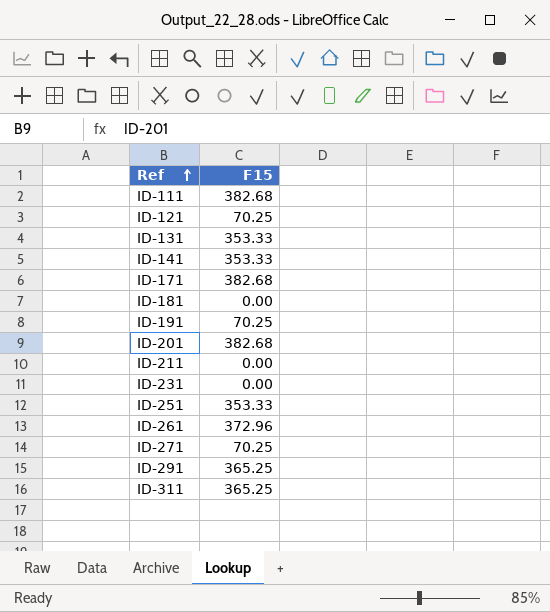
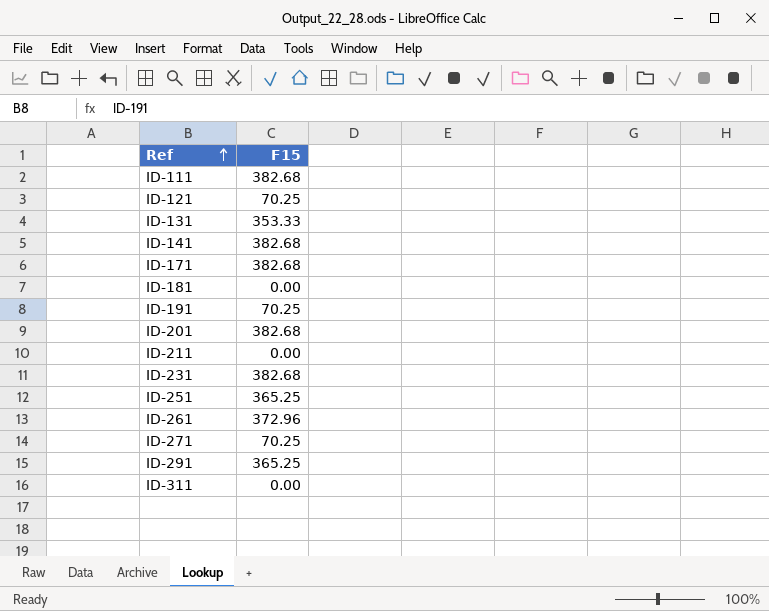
ID-141 | F15: 353.33 -> 382.68
ID-231 | F15: 0.00 -> 382.68
ID-251 | F15: 353.33 -> 365.25
ID-311 | F15: 365.25 -> 0.00

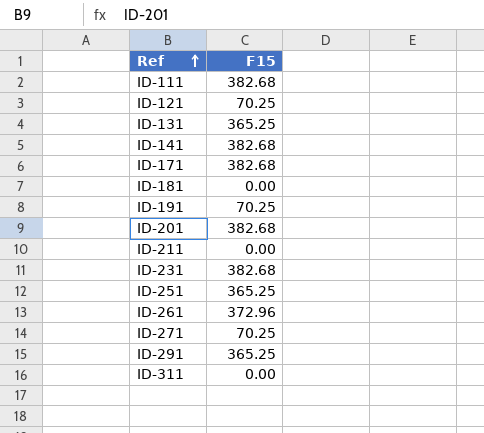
ID-131 | F15: 353.33 -> 365.25

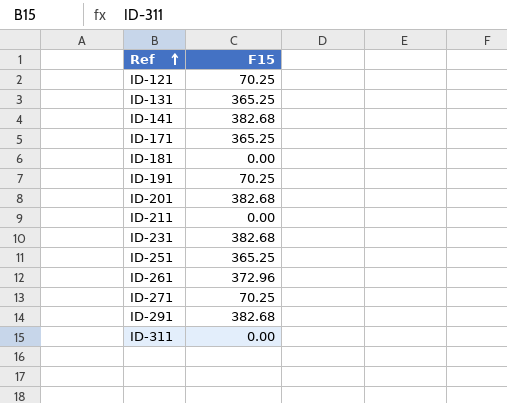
row ID-111: 382.68 -> none
ID-171 | F15: 382.68 -> 365.25
ID-291 | F15: 365.25 -> 382.68

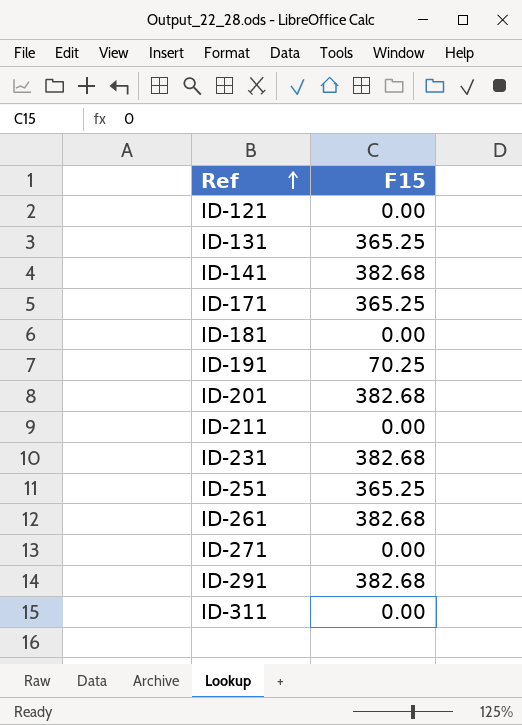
ID-121 | F15: 70.25 -> 0.00
ID-261 | F15: 372.96 -> 382.68
ID-271 | F15: 70.25 -> 0.00

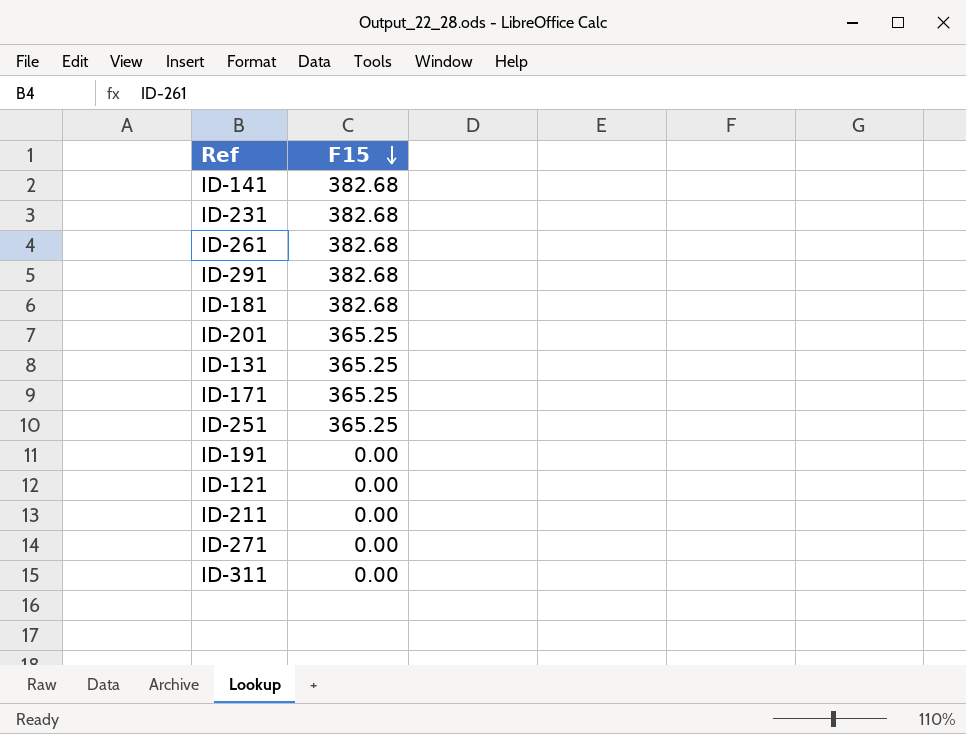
row order: Ref ascending -> F15 descending
ID-181 | F15: 0.00 -> 382.68
ID-201 | F15: 382.68 -> 365.25
ID-191 | F15: 70.25 -> 0.00

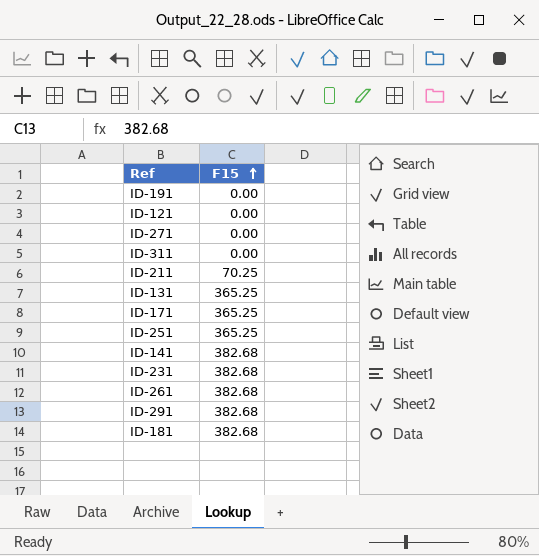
row order: F15 descending -> F15 ascending
row ID-201: 365.25 -> none
ID-211 | F15: 0.00 -> 70.25

